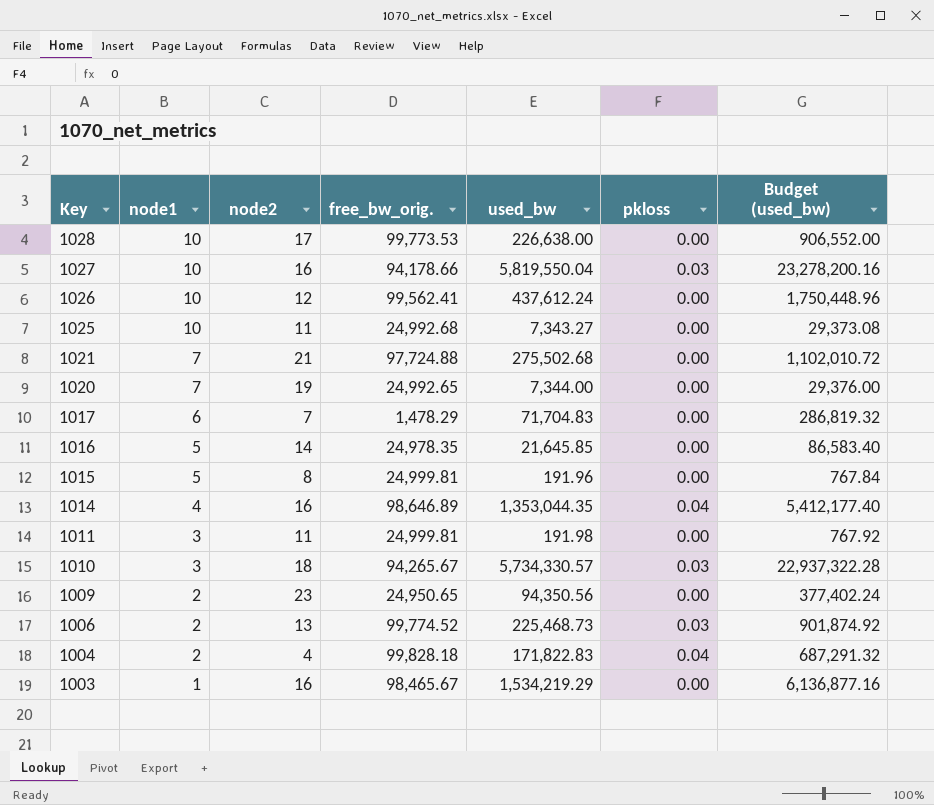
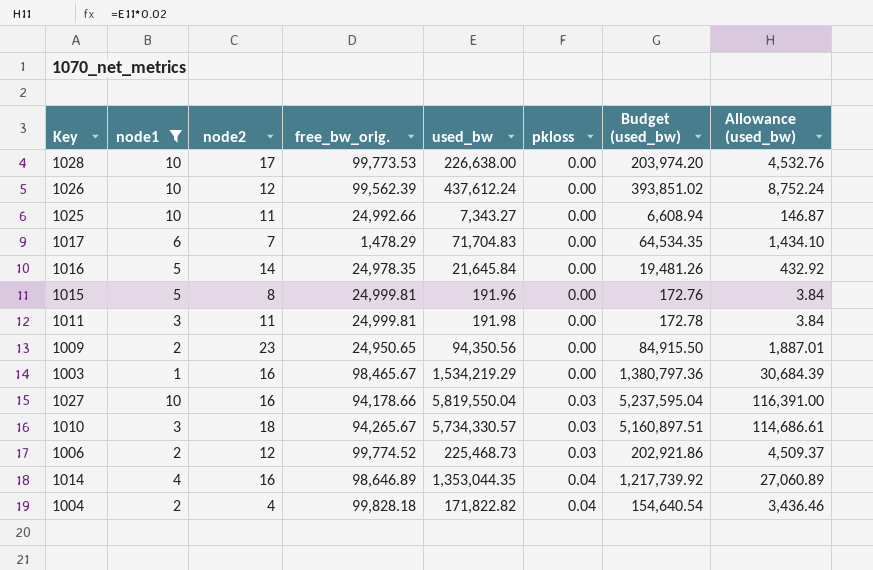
filter: none -> node1 != 7
row order: Key descending -> pkloss ascending
column Budget (used_bw) | formula: [used_bw] * 4 -> [used_bw] * 0.9
column Allowance (used_bw) | formula: none -> [used_bw] * 0.02
1026 | free_bw_orig.: 99,562.41 -> 99,562.39
1025 | free_bw_orig.: 24,992.68 -> 24,992.66
1016 | used_bw: 21,645.85 -> 21,645.84
1006 | node2: 13 -> 12
1004 | used_bw: 171,822.83 -> 171,822.82

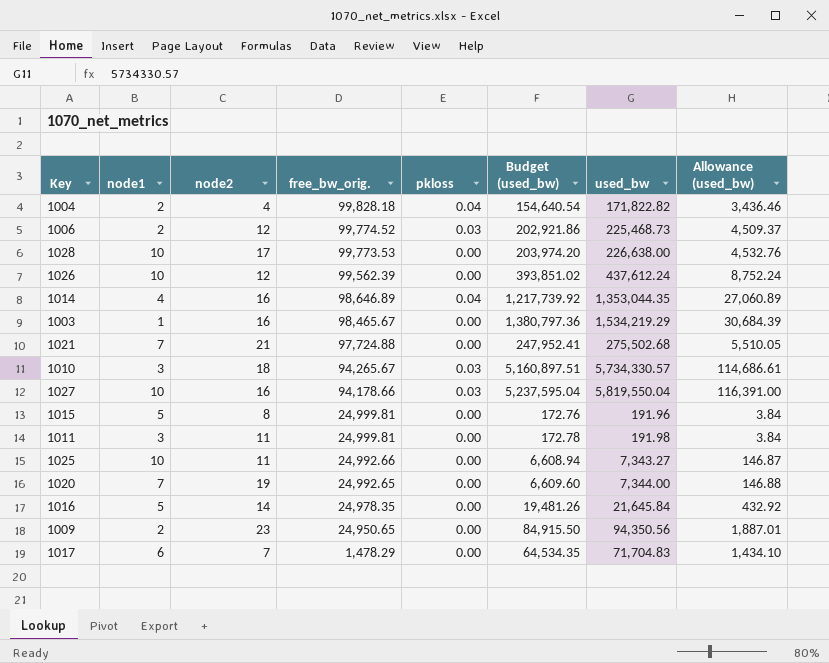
filter: node1 != 7 -> none
row order: pkloss ascending -> free_bw_orig. descending
column used_bw | position: 5 -> 7

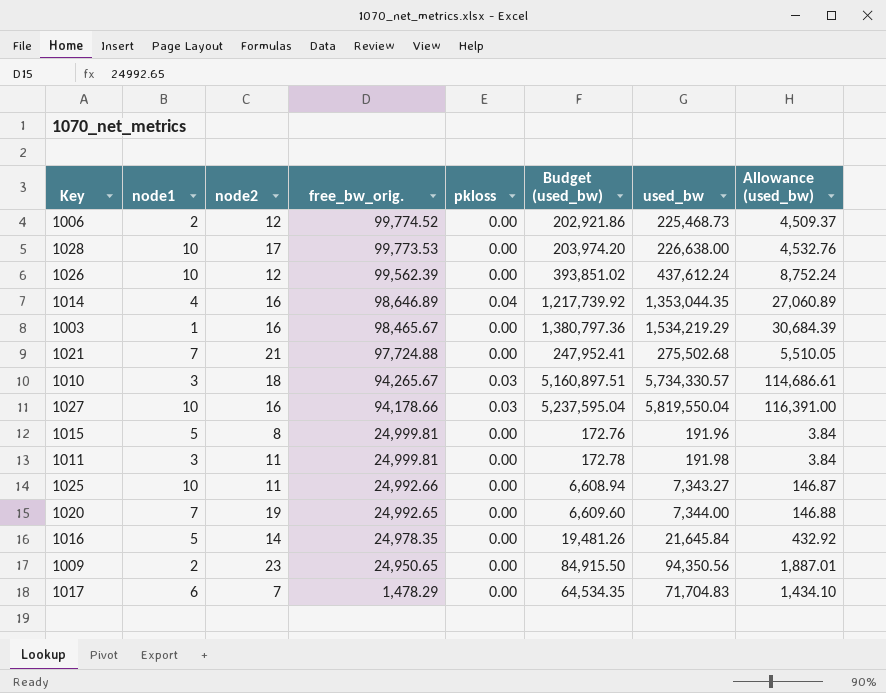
row 1004: 2 | 4 | 99,828.18 | 0.04 | 154,640.54 | 171,822.82 | 3,436.46 -> none
1006 | pkloss: 0.03 -> 0.00

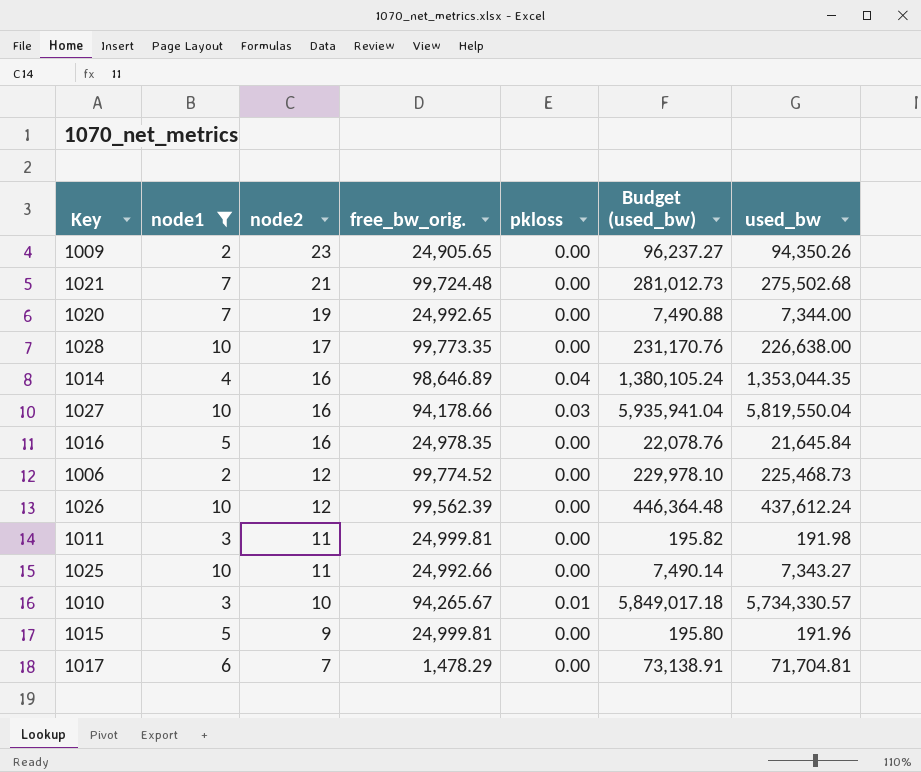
filter: none -> node1 != 1
row order: free_bw_orig. descending -> node2 descending
column Allowance (used_bw) | formula: [used_bw] * 0.02 -> none
column Budget (used_bw) | formula: [used_bw] * 0.9 -> [used_bw] * 1.02
1009 | free_bw_orig.: 24,950.65 -> 24,905.65
1009 | used_bw: 94,350.56 -> 94,350.26
1021 | free_bw_orig.: 97,724.88 -> 99,724.48
1028 | free_bw_orig.: 99,773.53 -> 99,773.35
1016 | node2: 14 -> 16
1010 | node2: 18 -> 10
1010 | pkloss: 0.03 -> 0.01
1015 | node2: 8 -> 9
1017 | used_bw: 71,704.83 -> 71,704.81

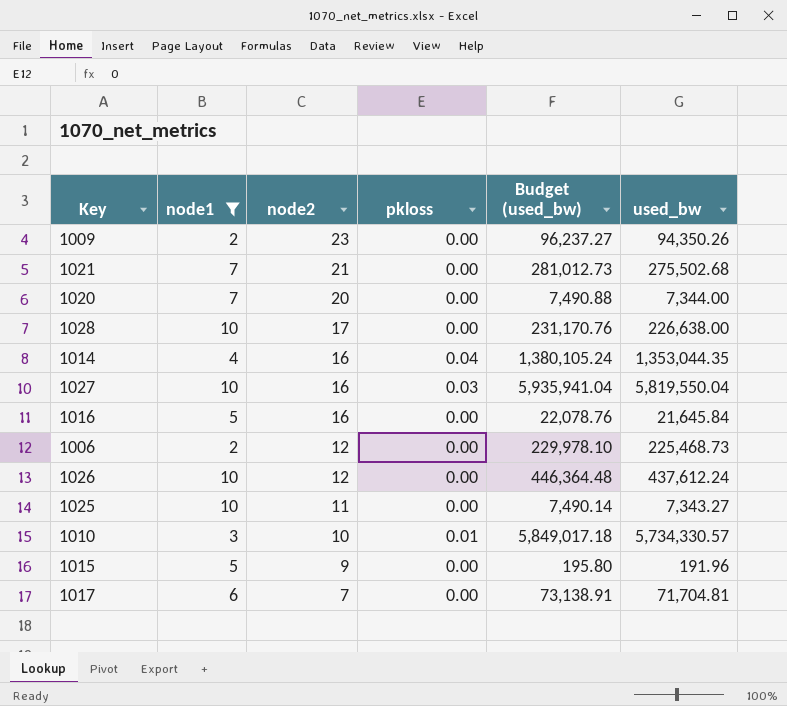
column free_bw_orig. | position: 4 -> none
row 1011: 3 | 11 | 24,999.81 | 0.00 | 195.82 | 191.98 -> none
1020 | node2: 19 -> 20

